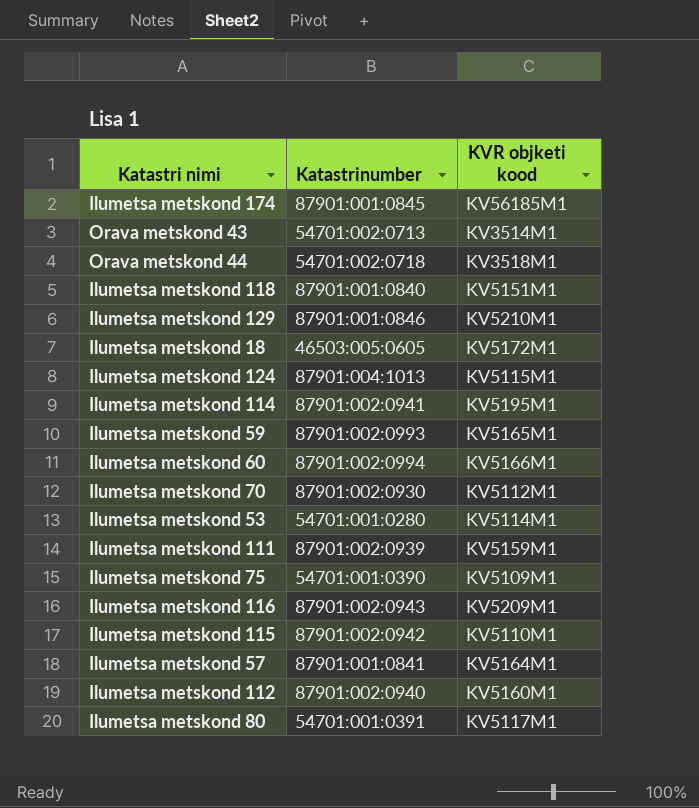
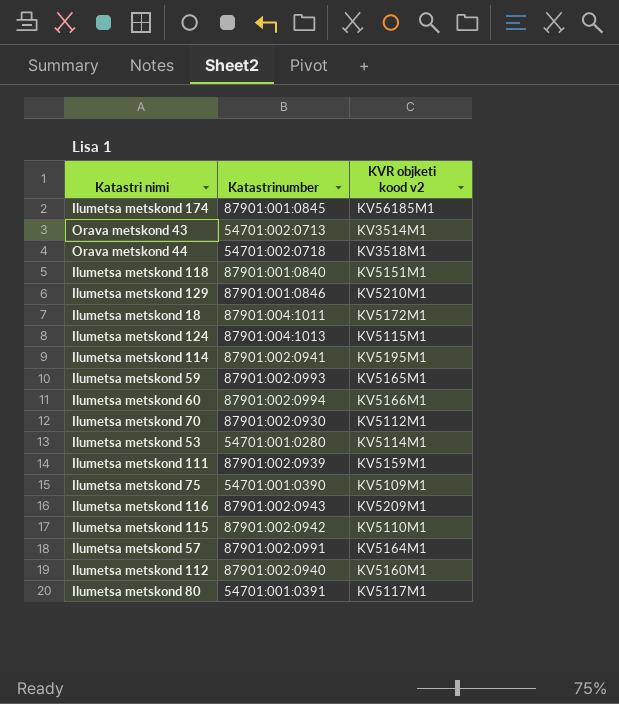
column name: KVR objketi kood -> KVR objketi kood v2
Ilumetsa metskond 18 | Katastrinumber: 46503:005:0605 -> 87901:004:1011
Ilumetsa metskond 57 | Katastrinumber: 87901:001:0841 -> 87901:002:0991

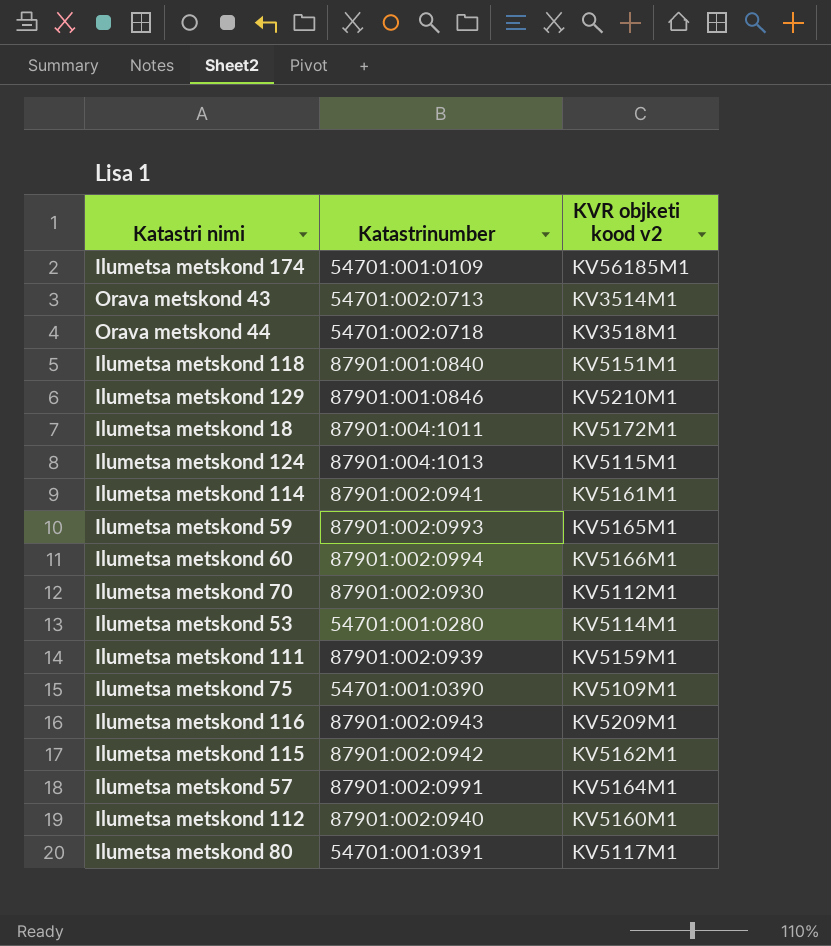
Ilumetsa metskond 174 | Katastrinumber: 87901:001:0845 -> 54701:001:0109
Ilumetsa metskond 114 | KVR objketi kood v2: KV5195M1 -> KV5161M1
Ilumetsa metskond 115 | KVR objketi kood v2: KV5110M1 -> KV5162M1

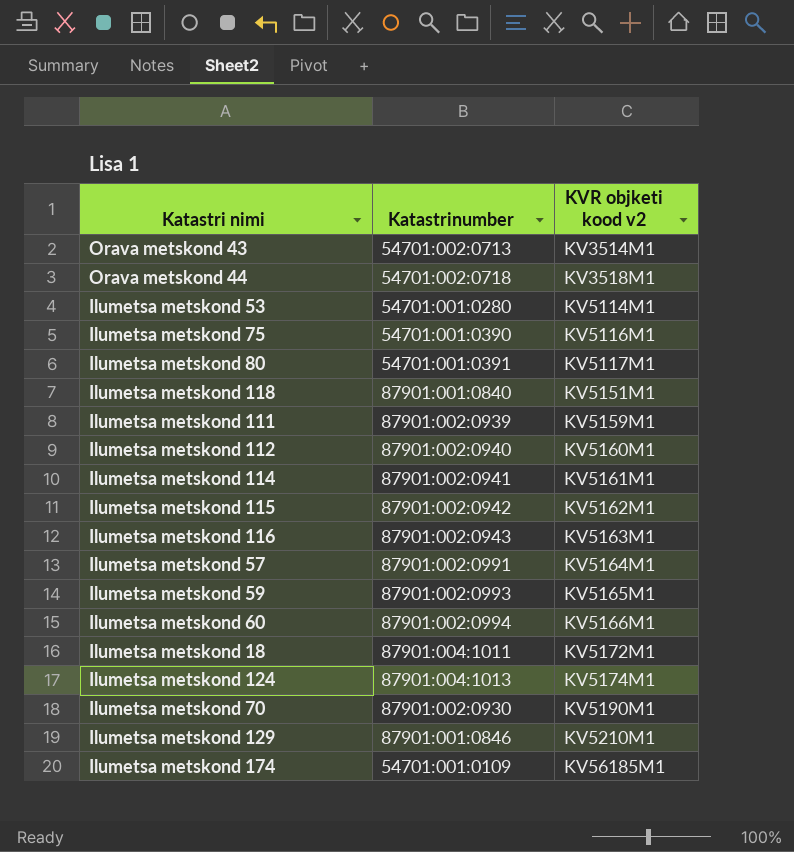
row order: none -> KVR objketi kood v2 ascending
Ilumetsa metskond 75 | KVR objketi kood v2: KV5109M1 -> KV5116M1
Ilumetsa metskond 116 | KVR objketi kood v2: KV5209M1 -> KV5163M1
Ilumetsa metskond 124 | KVR objketi kood v2: KV5115M1 -> KV5174M1
Ilumetsa metskond 70 | KVR objketi kood v2: KV5112M1 -> KV5190M1

